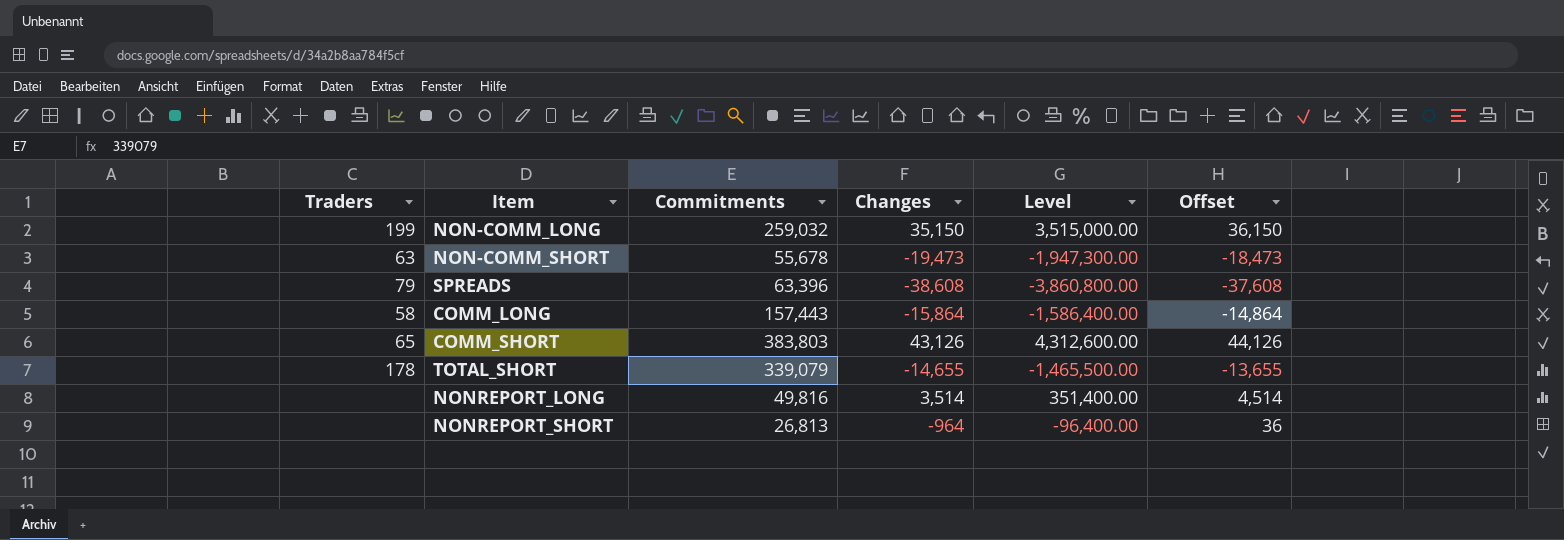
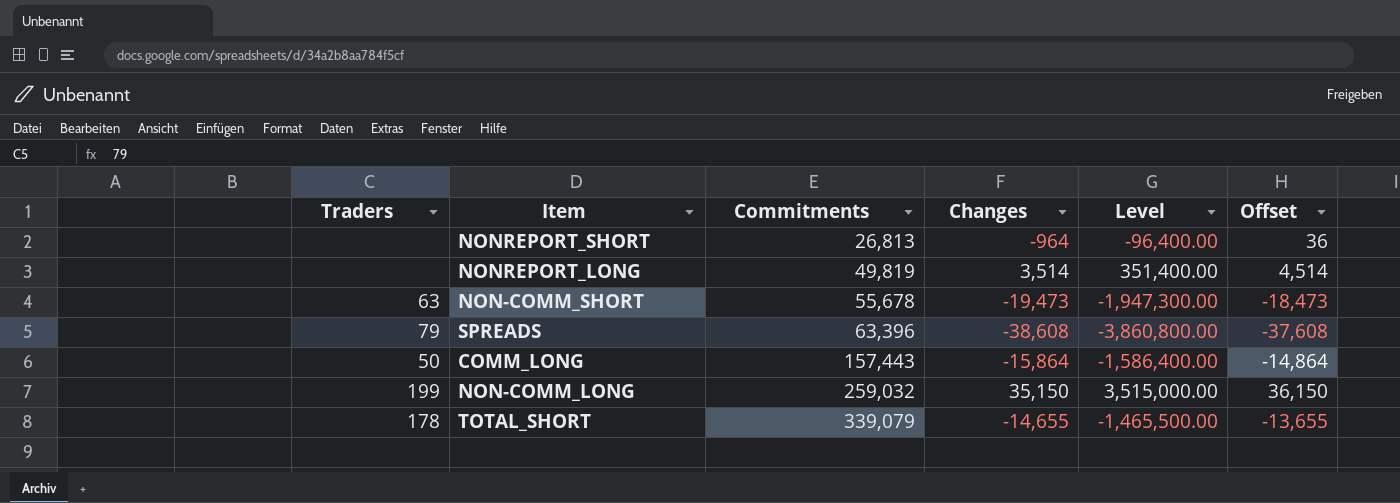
row order: none -> Commitments ascending
row COMM_SHORT: 65 | 383,803 | 43,126 | 4,312,600.00 | 44,126 -> none
NONREPORT_LONG | Commitments: 49,816 -> 49,819
COMM_LONG | Traders: 58 -> 50

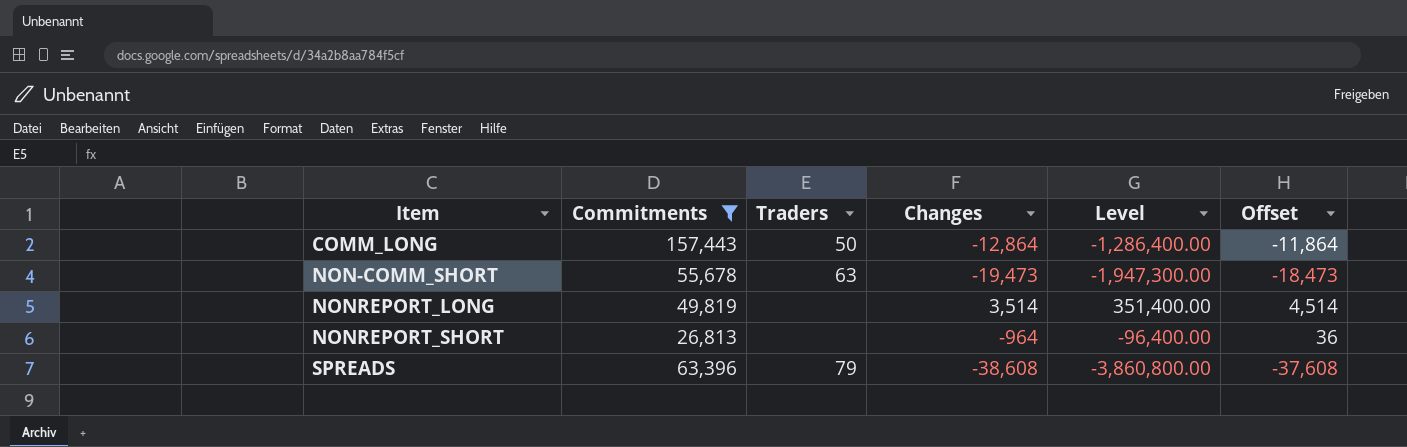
filter: none -> Commitments <= 157,443
row order: Commitments ascending -> Item ascending
column Traders | position: 1 -> 3
COMM_LONG | Changes: -15,864 -> -12,864
COMM_LONG | Level: -1,586,400.00 -> -1,286,400.00
COMM_LONG | Offset: -14,864 -> -11,864

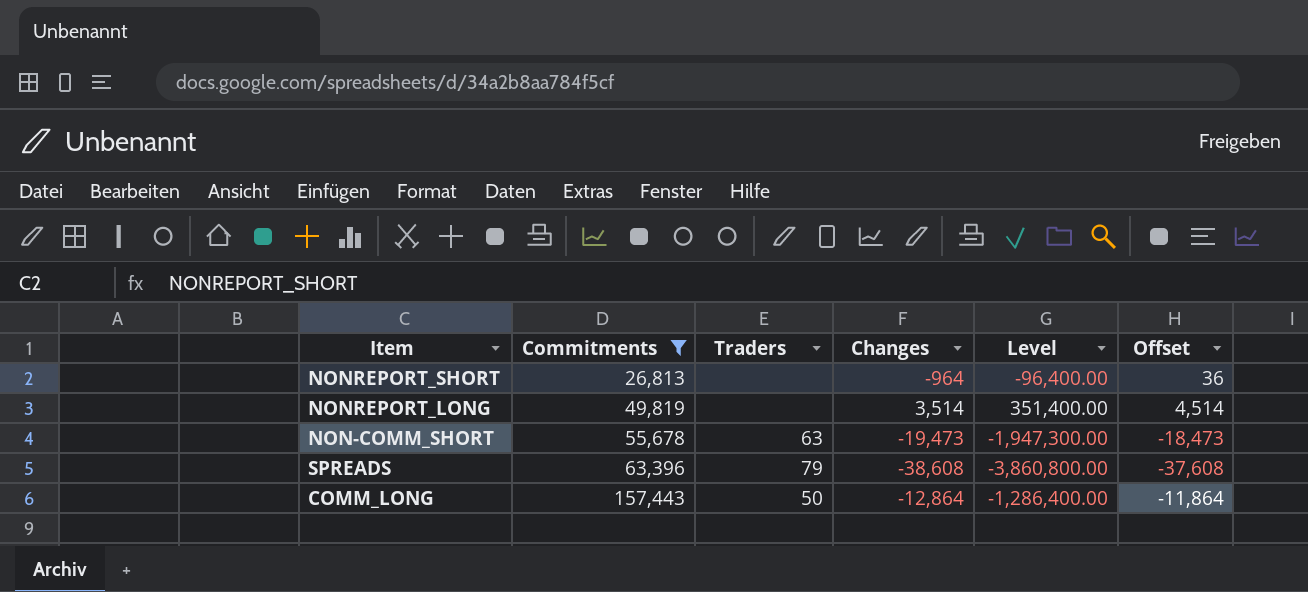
row order: Item ascending -> Commitments ascending

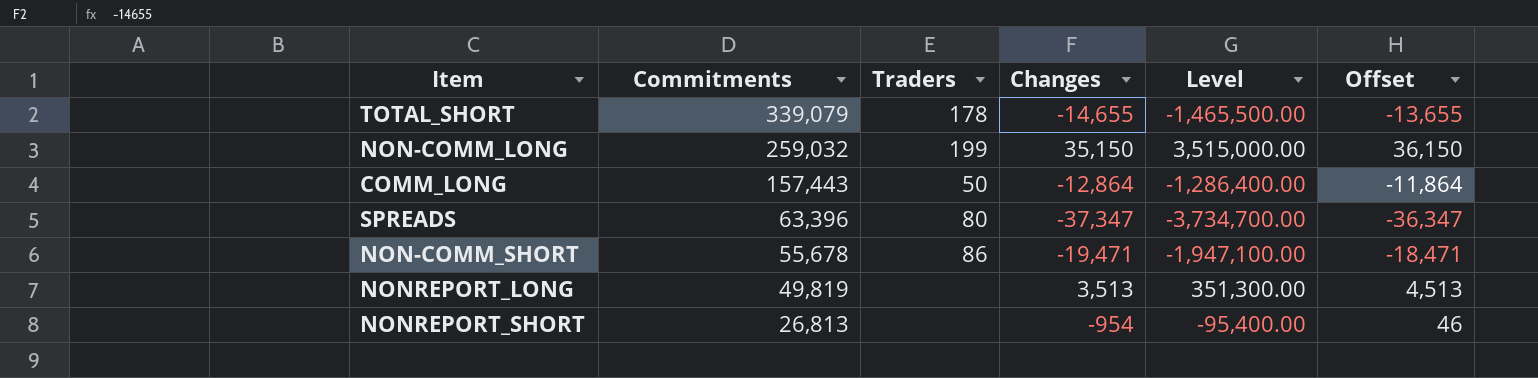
filter: Commitments <= 157,443 -> none
row order: Commitments ascending -> Commitments descending
SPREADS | Traders: 79 -> 80
SPREADS | Changes: -38,608 -> -37,347
SPREADS | Level: -3,860,800.00 -> -3,734,700.00
SPREADS | Offset: -37,608 -> -36,347
NON-COMM_SHORT | Traders: 63 -> 86
NON-COMM_SHORT | Changes: -19,473 -> -19,471
NON-COMM_SHORT | Level: -1,947,300.00 -> -1,947,100.00
NON-COMM_SHORT | Offset: -18,473 -> -18,471
NONREPORT_LONG | Changes: 3,514 -> 3,513
NONREPORT_LONG | Level: 351,400.00 -> 351,300.00
NONREPORT_LONG | Offset: 4,514 -> 4,513
NONREPORT_SHORT | Changes: -964 -> -954
NONREPORT_SHORT | Level: -96,400.00 -> -95,400.00
NONREPORT_SHORT | Offset: 36 -> 46

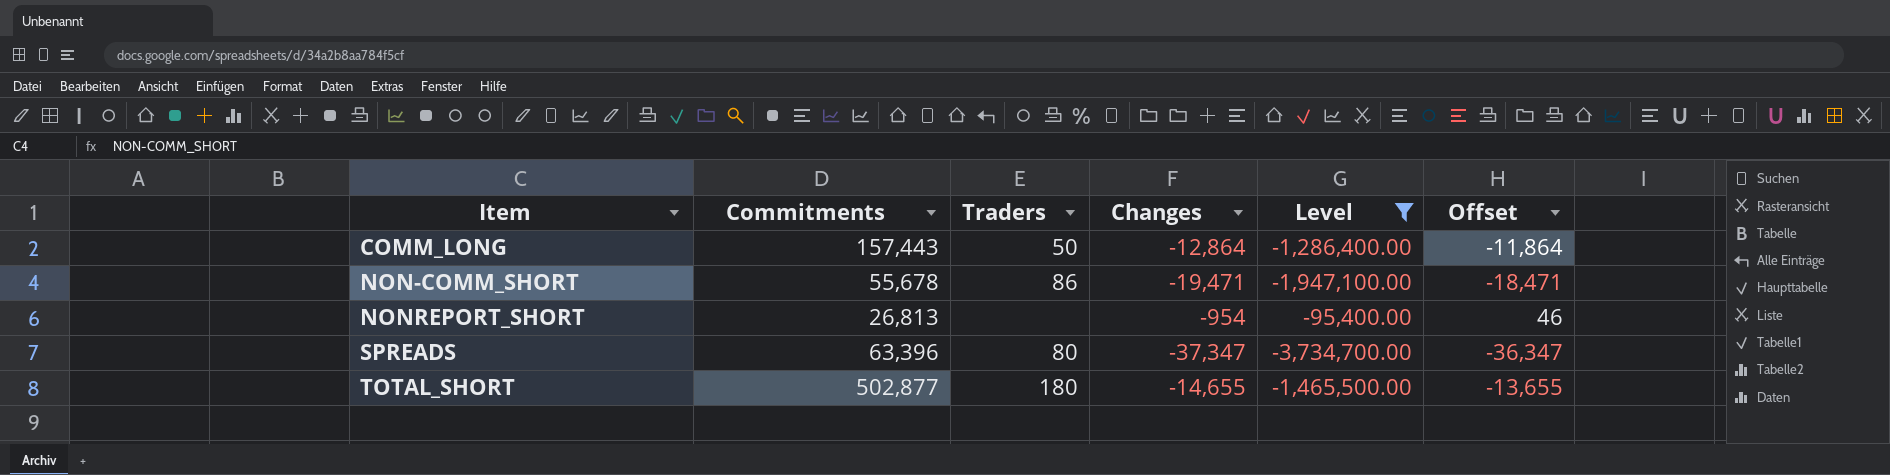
filter: none -> Level <= -95,400.00
row order: Commitments descending -> Item ascending
TOTAL_SHORT | Commitments: 339,079 -> 502,877
TOTAL_SHORT | Traders: 178 -> 180

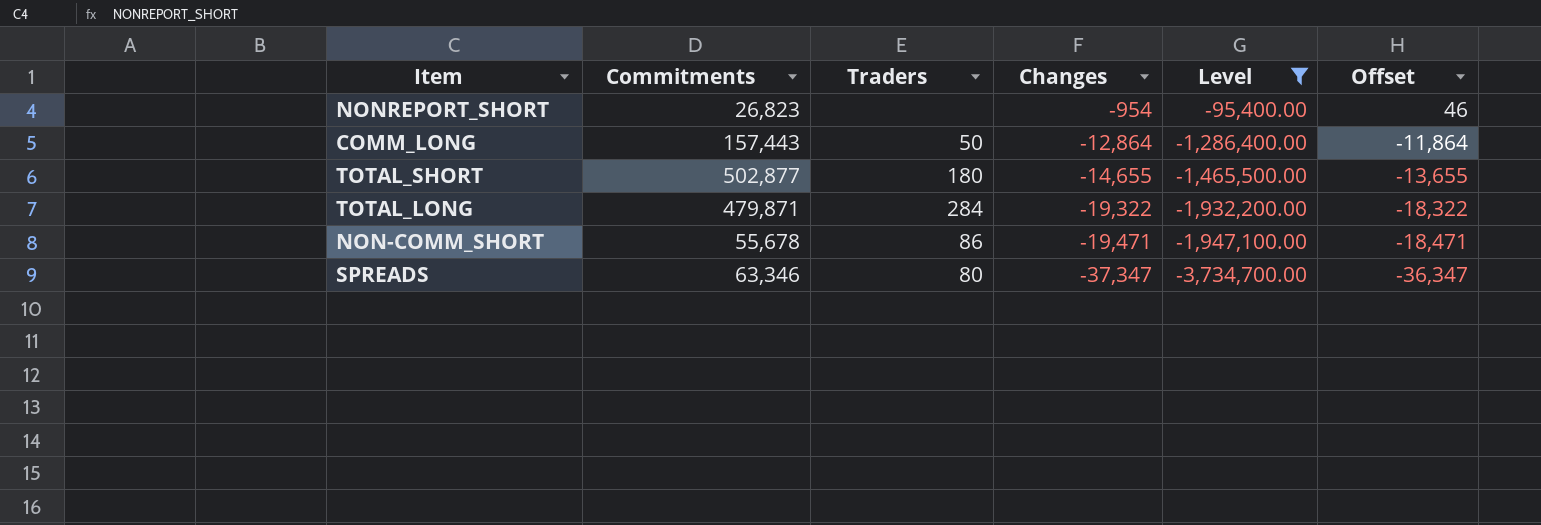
row order: Item ascending -> Changes descending
NONREPORT_SHORT | Commitments: 26,813 -> 26,823
row TOTAL_LONG: none -> 479,871 | 284 | -19,322 | -1,932,200.00 | -18,322
SPREADS | Commitments: 63,396 -> 63,346

